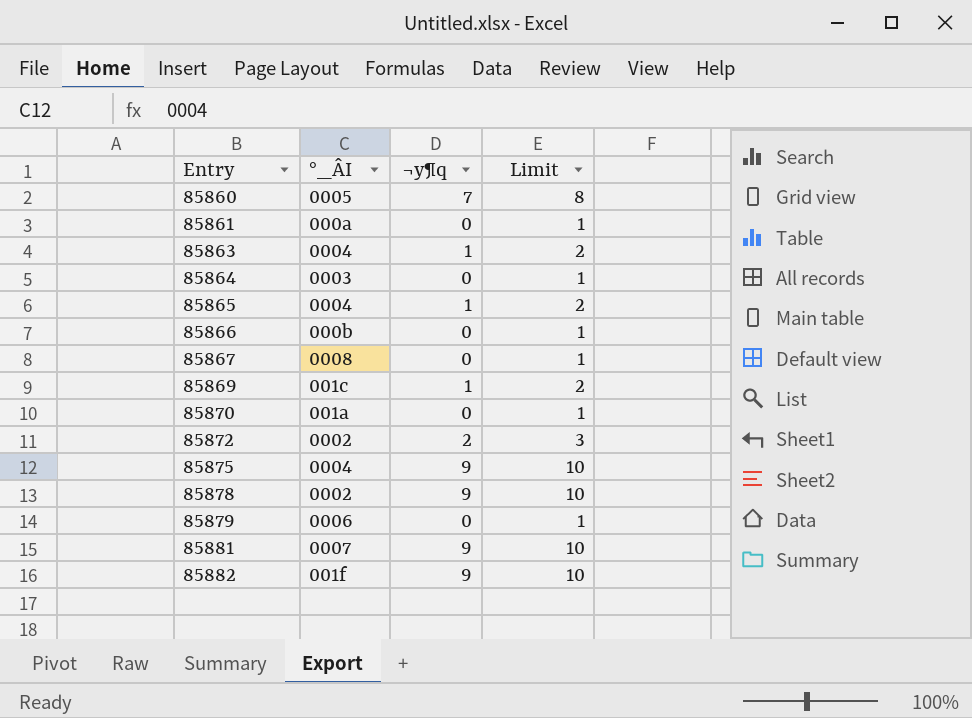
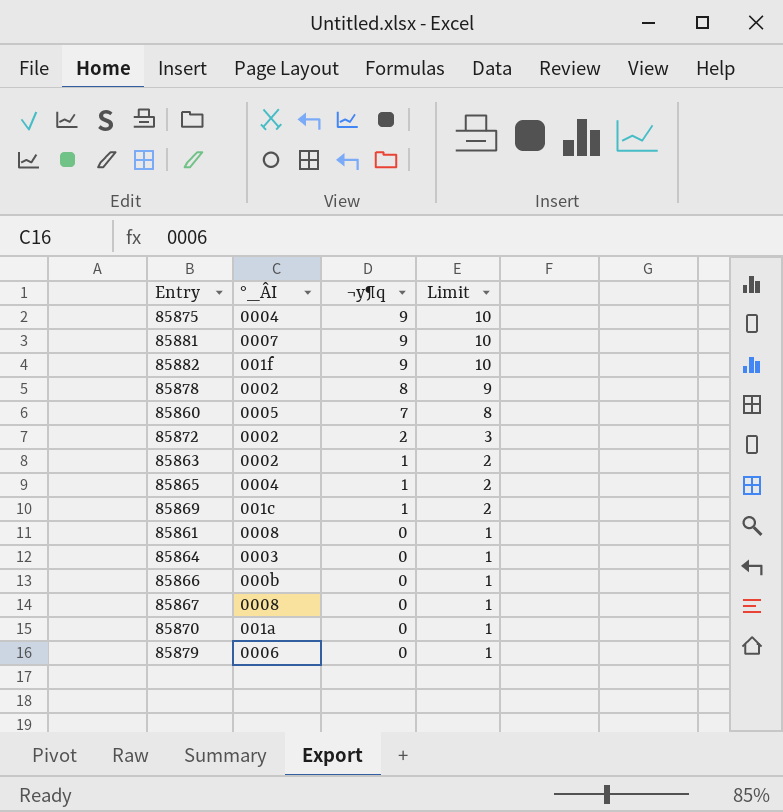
row order: Entry ascending -> ¬y¶q descending
85878 | ¬y¶q: 9 -> 8
85878 | Limit: 10 -> 9
85863 | °_ÂI: 0004 -> 0002
85861 | °_ÂI: 000a -> 0008

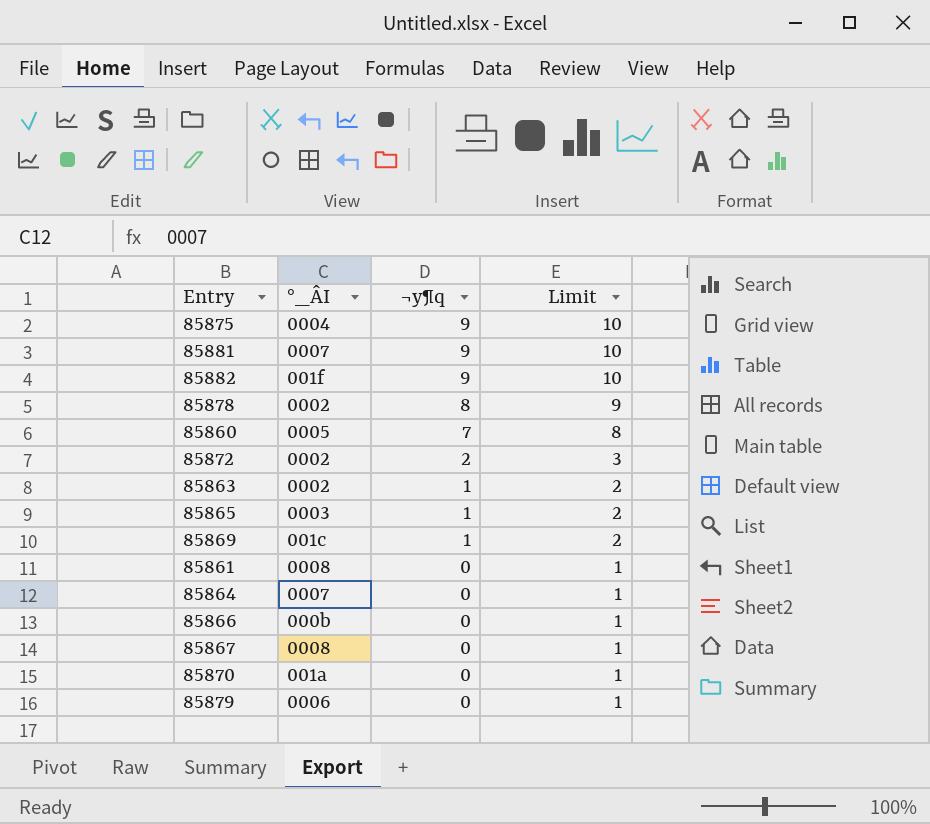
85865 | °_ÂI: 0004 -> 0003
85864 | °_ÂI: 0003 -> 0007

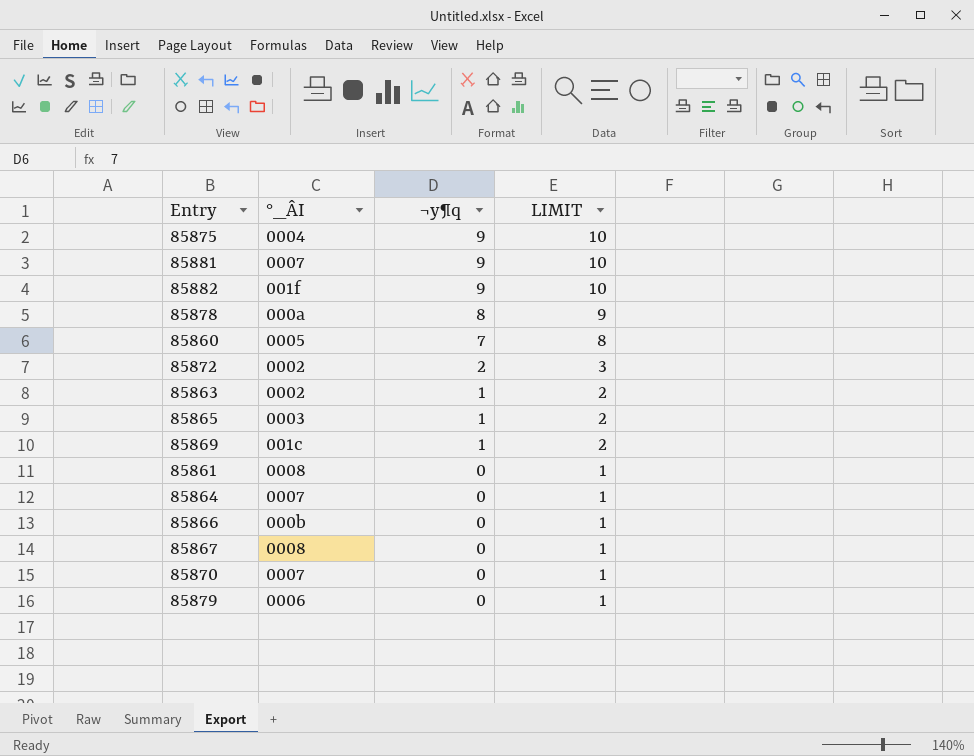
column name: Limit -> LIMIT
85878 | °_ÂI: 0002 -> 000a
85870 | °_ÂI: 001a -> 0007

